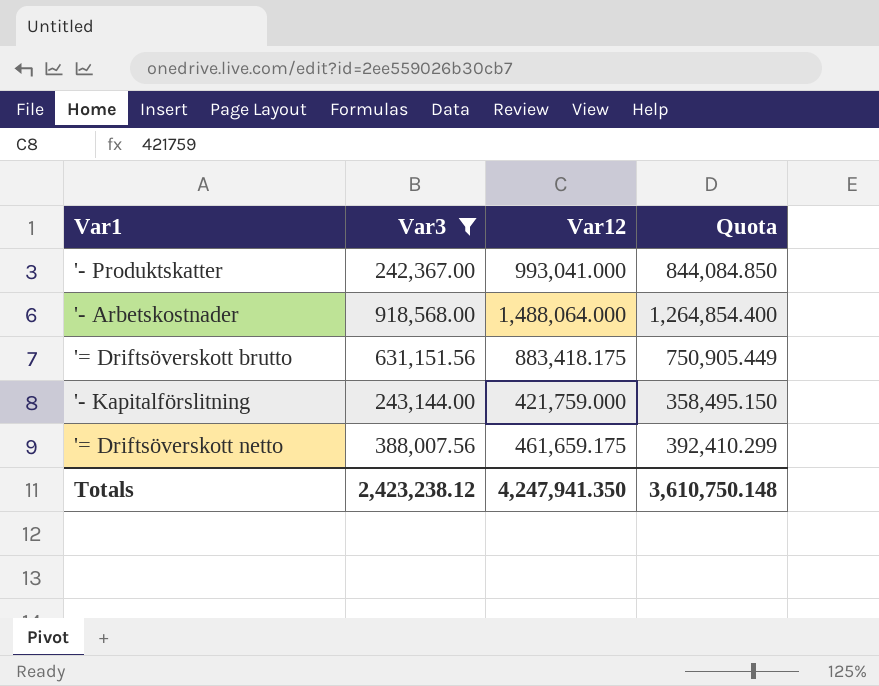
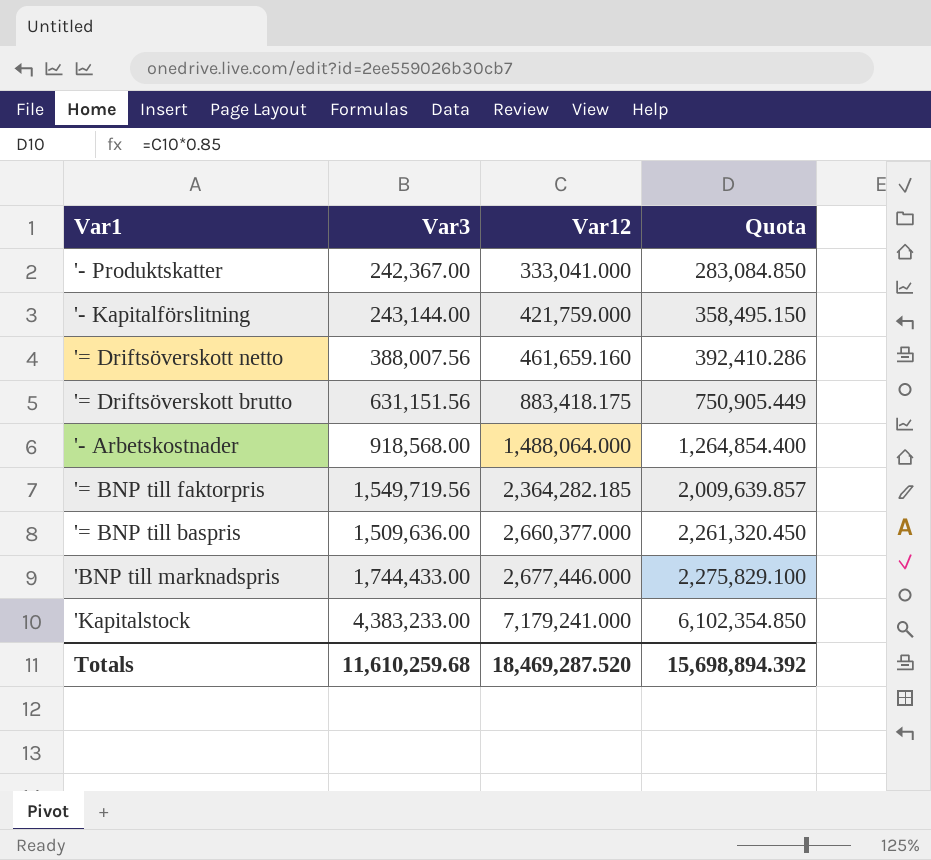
filter: Var3 <= 918,568.00 -> none
row order: none -> Var12 ascending
'- Produktskatter | Var12: 993,041.000 -> 333,041.000
'- Produktskatter | Quota: 844,084.850 -> 283,084.850
'= Driftsöverskott netto | Var12: 461,659.175 -> 461,659.160
'= Driftsöverskott netto | Quota: 392,410.299 -> 392,410.286
Totals | Var3: 2,423,238.12 -> 11,610,259.68
Totals | Var12: 4,247,941.350 -> 18,469,287.520
Totals | Quota: 3,610,750.148 -> 15,698,894.392

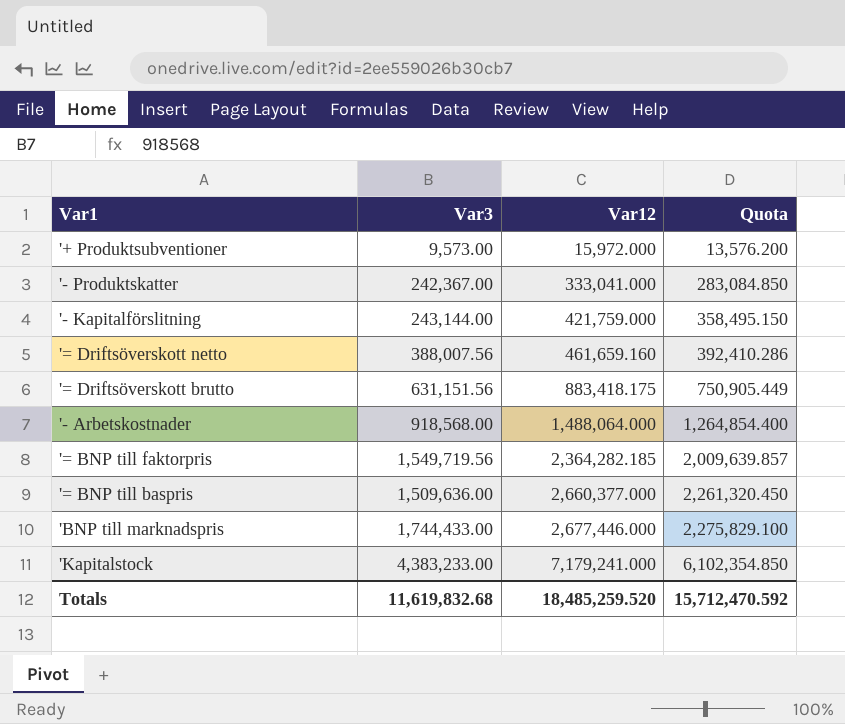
row '+ Produktsubventioner: none -> 9,573.00 | 15,972.000 | 13,576.200
Totals | Var3: 11,610,259.68 -> 11,619,832.68
Totals | Var12: 18,469,287.520 -> 18,485,259.520
Totals | Quota: 15,698,894.392 -> 15,712,470.592

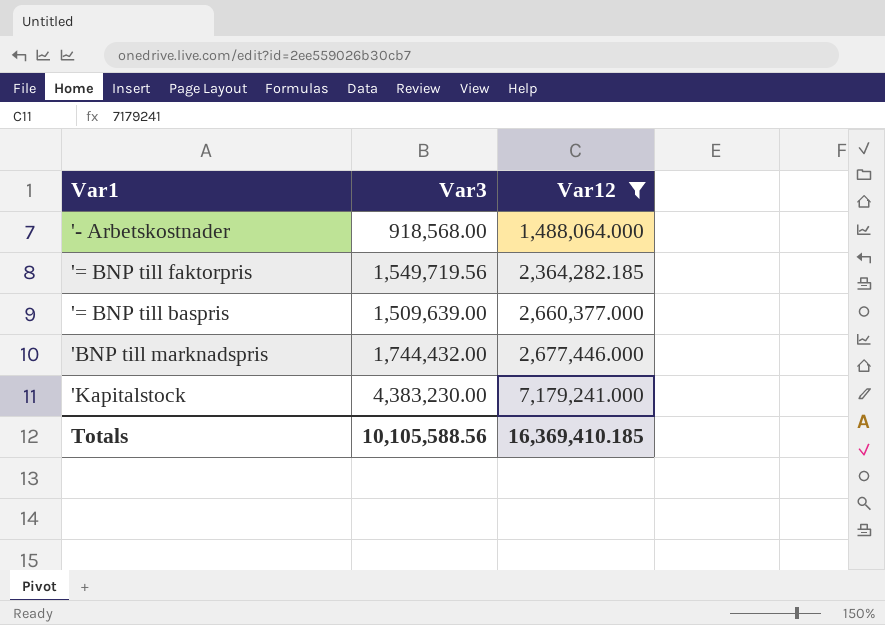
filter: none -> Var12 >= 1,488,064.000
column Quota | formula: [Var12] * 0.85 -> none
'= BNP till baspris | Var3: 1,509,636.00 -> 1,509,639.00
'BNP till marknadspris | Var3: 1,744,433.00 -> 1,744,432.00
'Kapitalstock | Var3: 4,383,233.00 -> 4,383,230.00
Totals | Var3: 11,619,832.68 -> 10,105,588.56
Totals | Var12: 18,485,259.520 -> 16,369,410.185

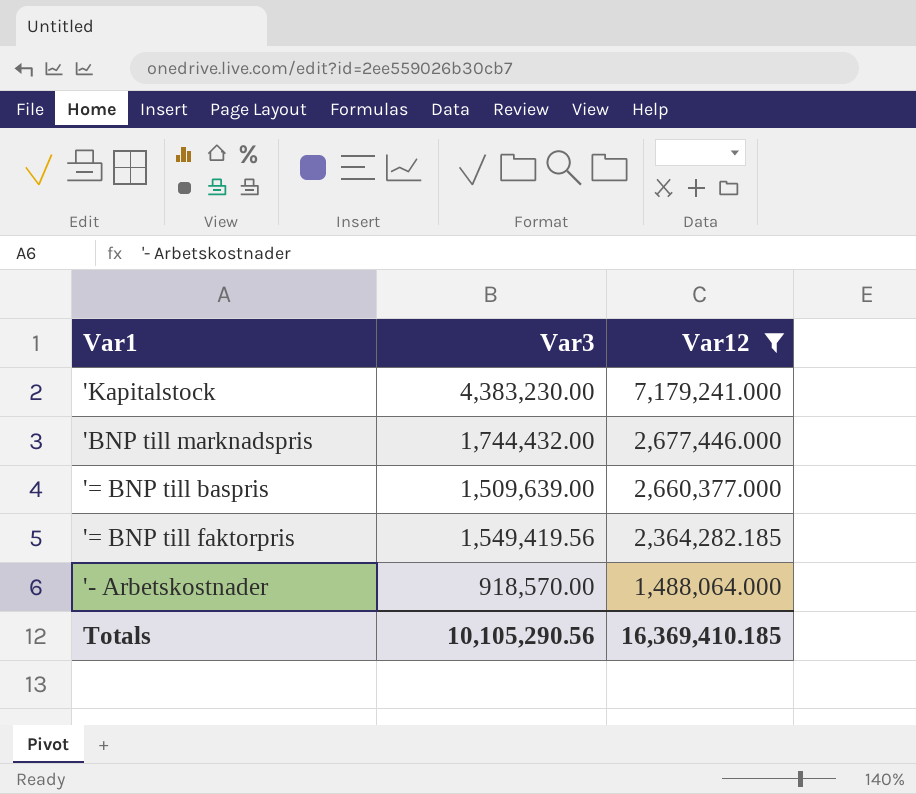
row order: Var12 ascending -> Var12 descending
'= BNP till faktorpris | Var3: 1,549,719.56 -> 1,549,419.56
'- Arbetskostnader | Var3: 918,568.00 -> 918,570.00
Totals | Var3: 10,105,588.56 -> 10,105,290.56

